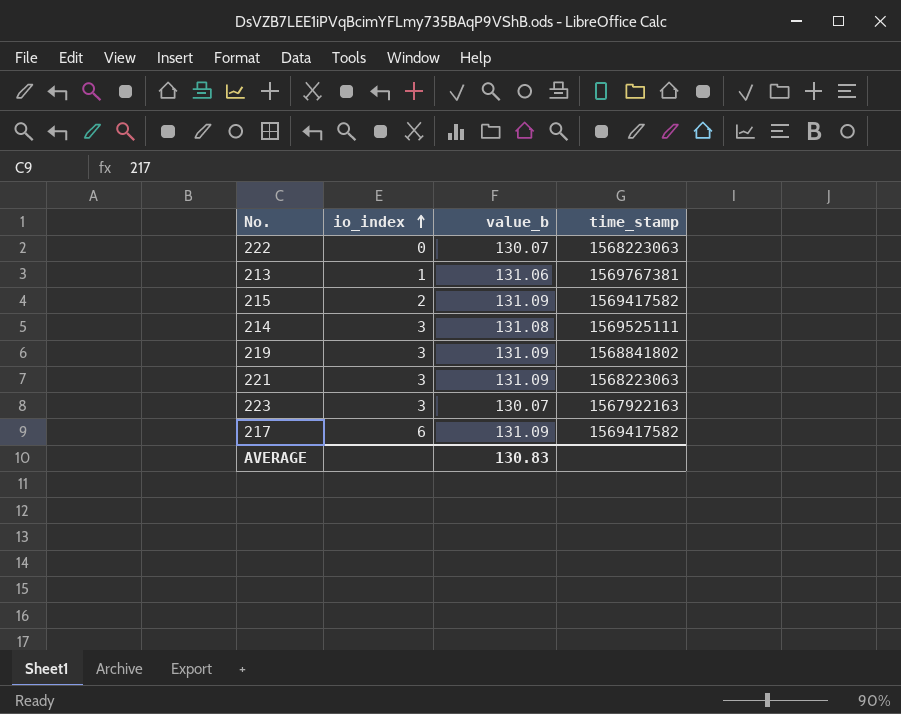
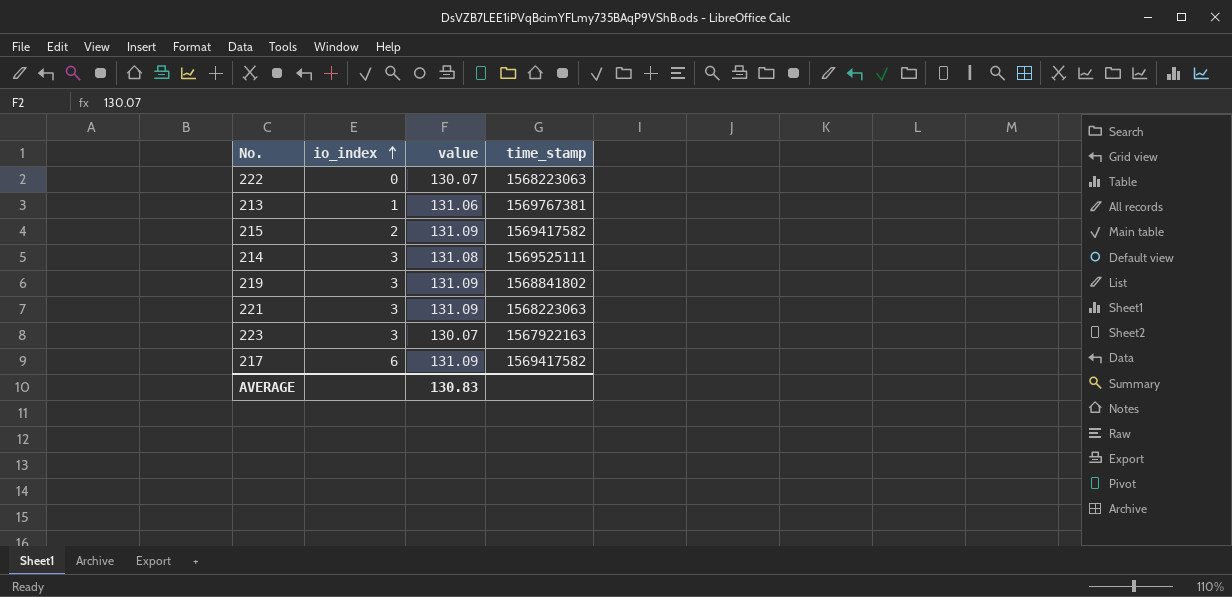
column name: value_b -> value

